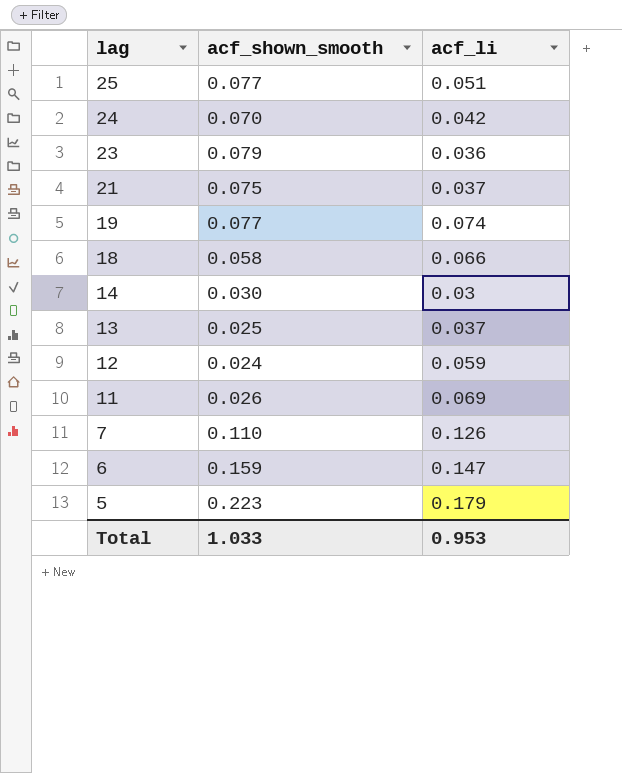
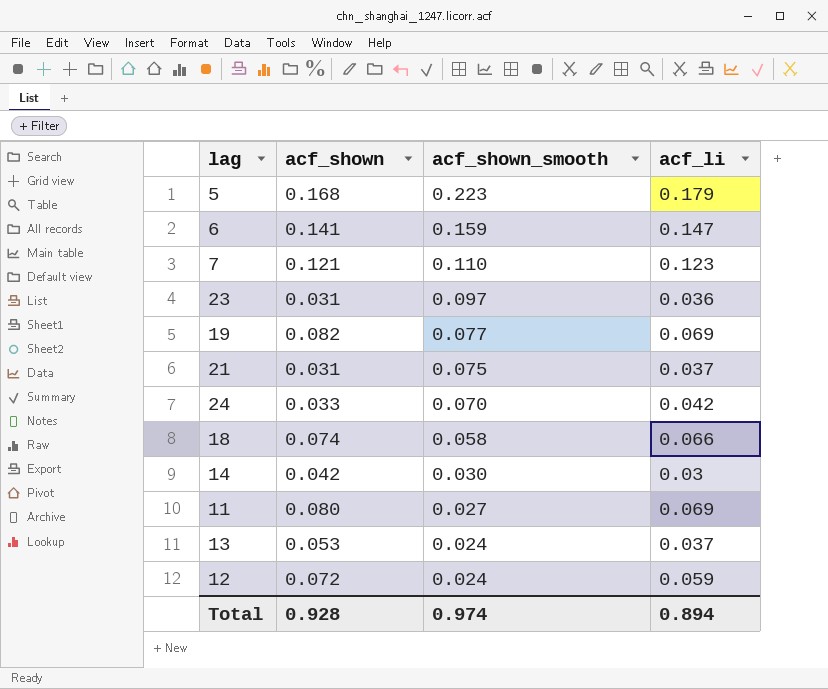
row order: lag descending -> acf_shown_smooth descending
column acf_shown | position: none -> 2
row 25: 0.077 | 0.051 -> none
7 | acf_li: 0.126 -> 0.123
23 | acf_shown_smooth: 0.079 -> 0.097
19 | acf_li: 0.074 -> 0.069
11 | acf_shown_smooth: 0.026 -> 0.027
13 | acf_shown_smooth: 0.025 -> 0.024
Total | acf_shown_smooth: 1.033 -> 0.974
Total | acf_li: 0.953 -> 0.894

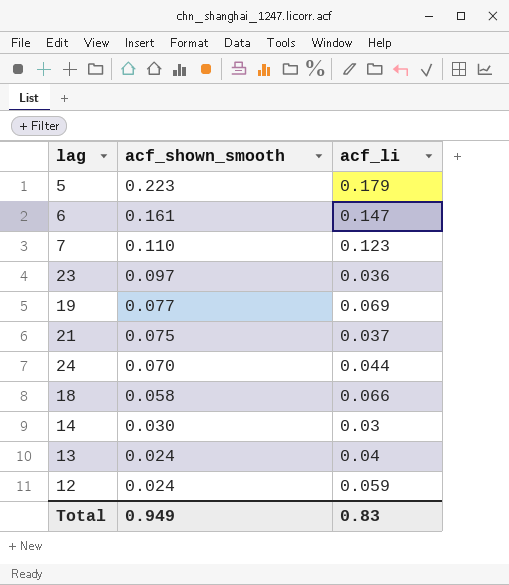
column acf_shown | position: 2 -> none
row 11: 0.080 | 0.027 | 0.069 -> none
6 | acf_shown_smooth: 0.159 -> 0.161
24 | acf_li: 0.042 -> 0.044
13 | acf_li: 0.037 -> 0.04
Total | acf_shown_smooth: 0.974 -> 0.949
Total | acf_li: 0.894 -> 0.83

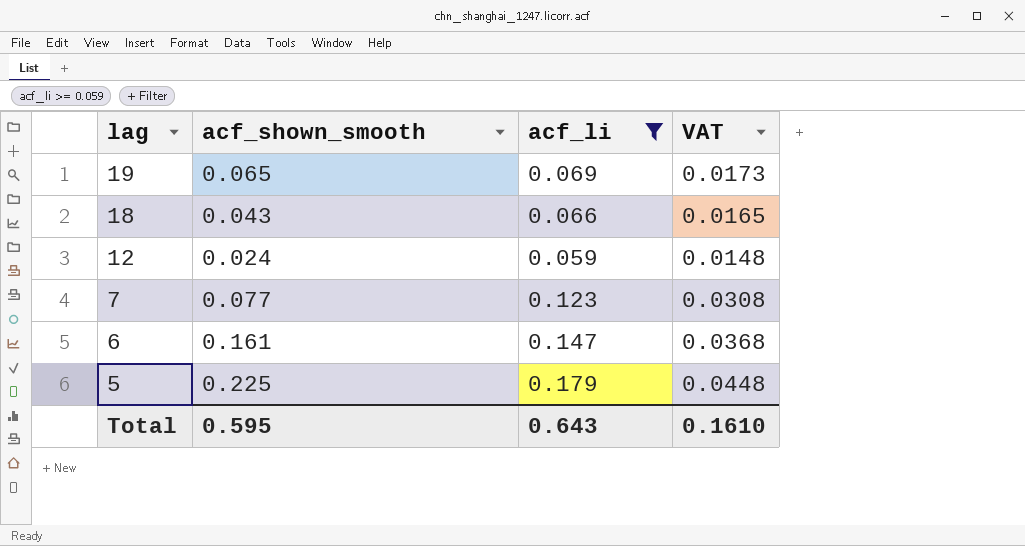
filter: none -> acf_li >= 0.059
row order: acf_shown_smooth descending -> lag descending
column VAT | formula: none -> [acf_li] * 0.25
19 | acf_shown_smooth: 0.077 -> 0.065
18 | acf_shown_smooth: 0.058 -> 0.043
7 | acf_shown_smooth: 0.110 -> 0.077
5 | acf_shown_smooth: 0.223 -> 0.225
Total | acf_shown_smooth: 0.949 -> 0.595
Total | acf_li: 0.83 -> 0.643

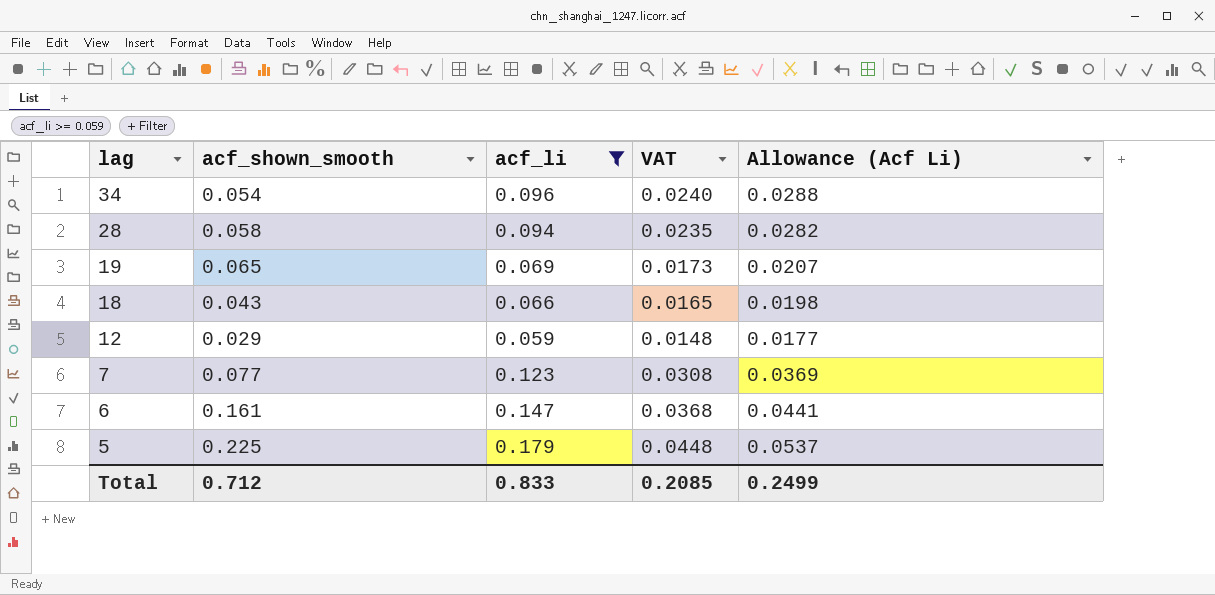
column Allowance (Acf Li) | formula: none -> [acf_li] * 0.3
row 34: none -> 0.054 | 0.096 | 0.0240 | 0.0288
row 28: none -> 0.058 | 0.094 | 0.0235 | 0.0282
12 | acf_shown_smooth: 0.024 -> 0.029
Total | acf_shown_smooth: 0.595 -> 0.712
Total | acf_li: 0.643 -> 0.833
Total | VAT: 0.1610 -> 0.2085

